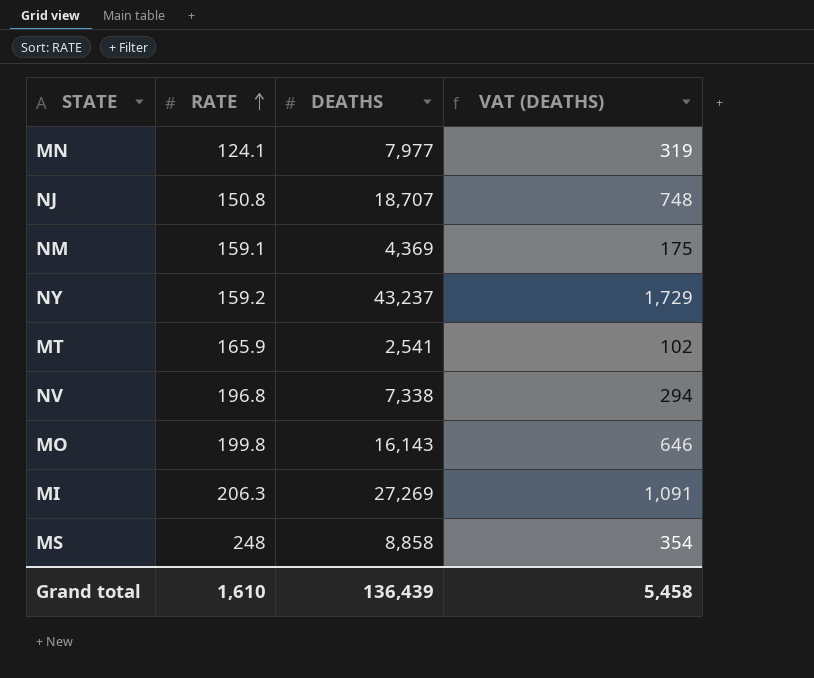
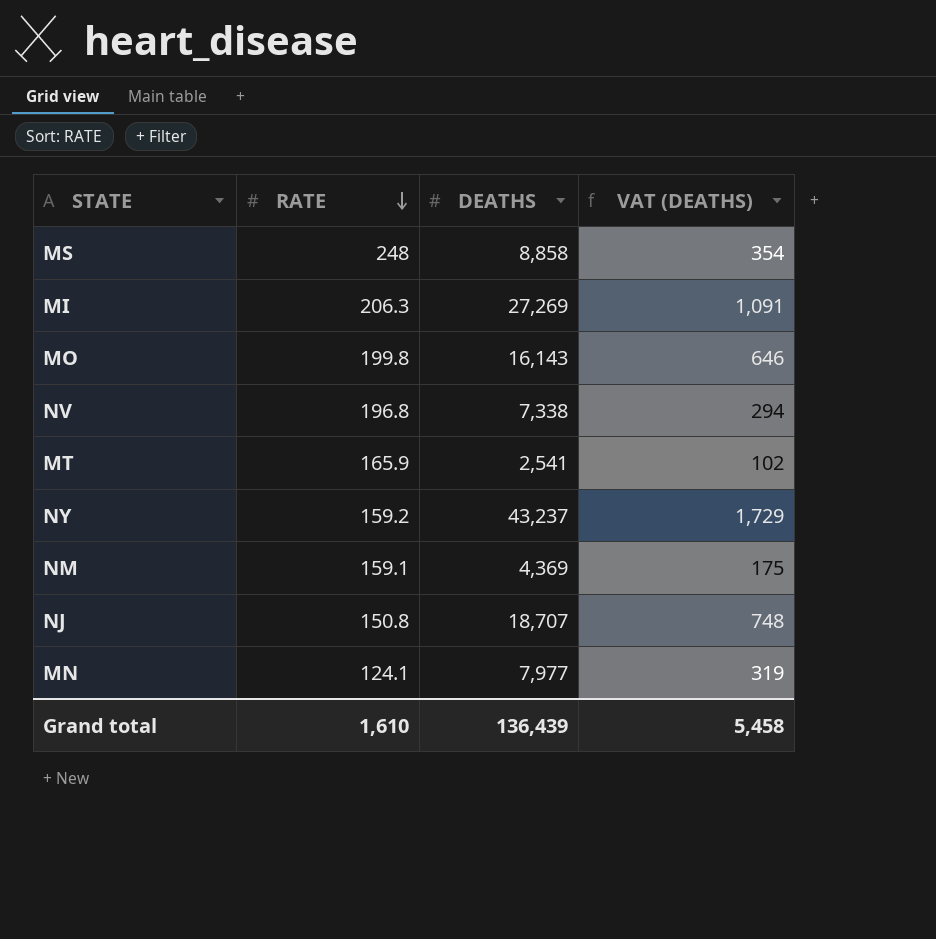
row order: RATE ascending -> RATE descending

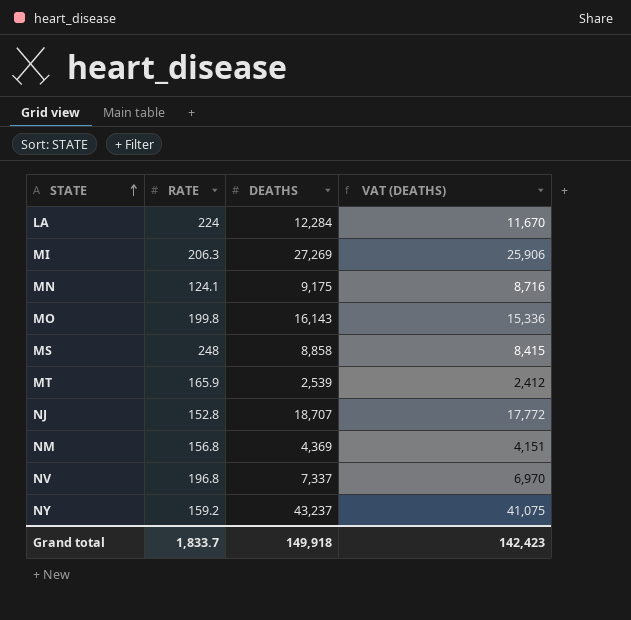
row order: RATE descending -> STATE ascending
column VAT (DEATHS) | formula: [DEATHS] * 0.04 -> [DEATHS] * 0.95
row LA: none -> 224 | 12,284 | 11,670
MN | DEATHS: 7,977 -> 9,175
MT | DEATHS: 2,541 -> 2,539
NJ | RATE: 150.8 -> 152.8
NM | RATE: 159.1 -> 156.8
NV | DEATHS: 7,338 -> 7,337
Grand total | RATE: 1,610 -> 1,833.7
Grand total | DEATHS: 136,439 -> 149,918
Grand total | VAT (DEATHS): 5,458 -> 142,423

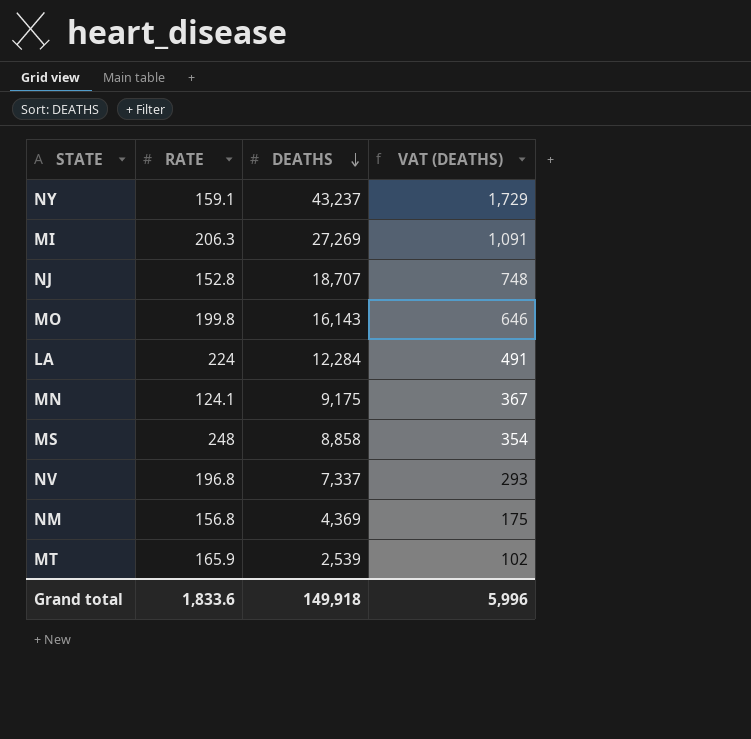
row order: STATE ascending -> DEATHS descending
column VAT (DEATHS) | formula: [DEATHS] * 0.95 -> [DEATHS] * 0.04
NY | RATE: 159.2 -> 159.1
Grand total | RATE: 1,833.7 -> 1,833.6
Grand total | VAT (DEATHS): 142,423 -> 5,996

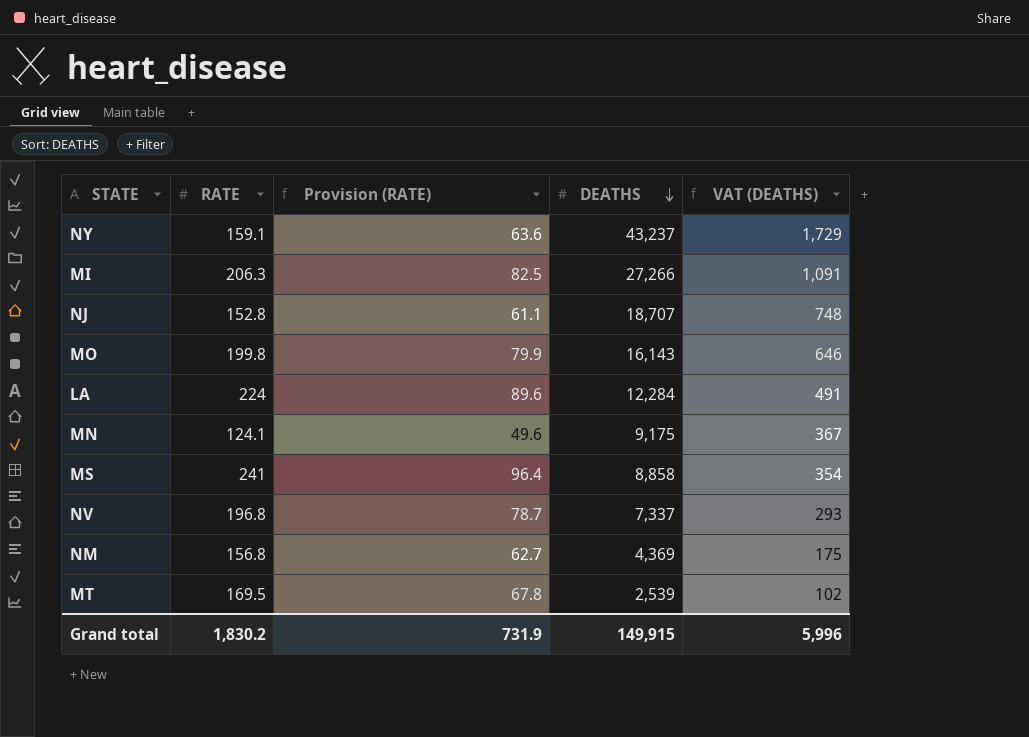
column Provision (RATE) | formula: none -> [RATE] * 0.4
MI | DEATHS: 27,269 -> 27,266
MS | RATE: 248 -> 241
MT | RATE: 165.9 -> 169.5
Grand total | RATE: 1,833.6 -> 1,830.2
Grand total | DEATHS: 149,918 -> 149,915

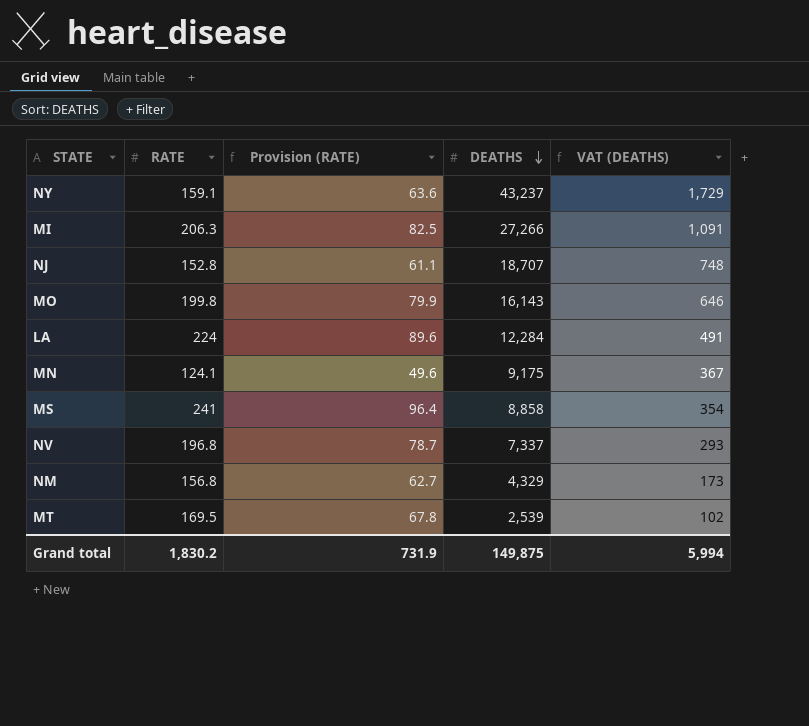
NM | DEATHS: 4,369 -> 4,329
NM | VAT (DEATHS): 175 -> 173
Grand total | DEATHS: 149,915 -> 149,875
Grand total | VAT (DEATHS): 5,996 -> 5,994

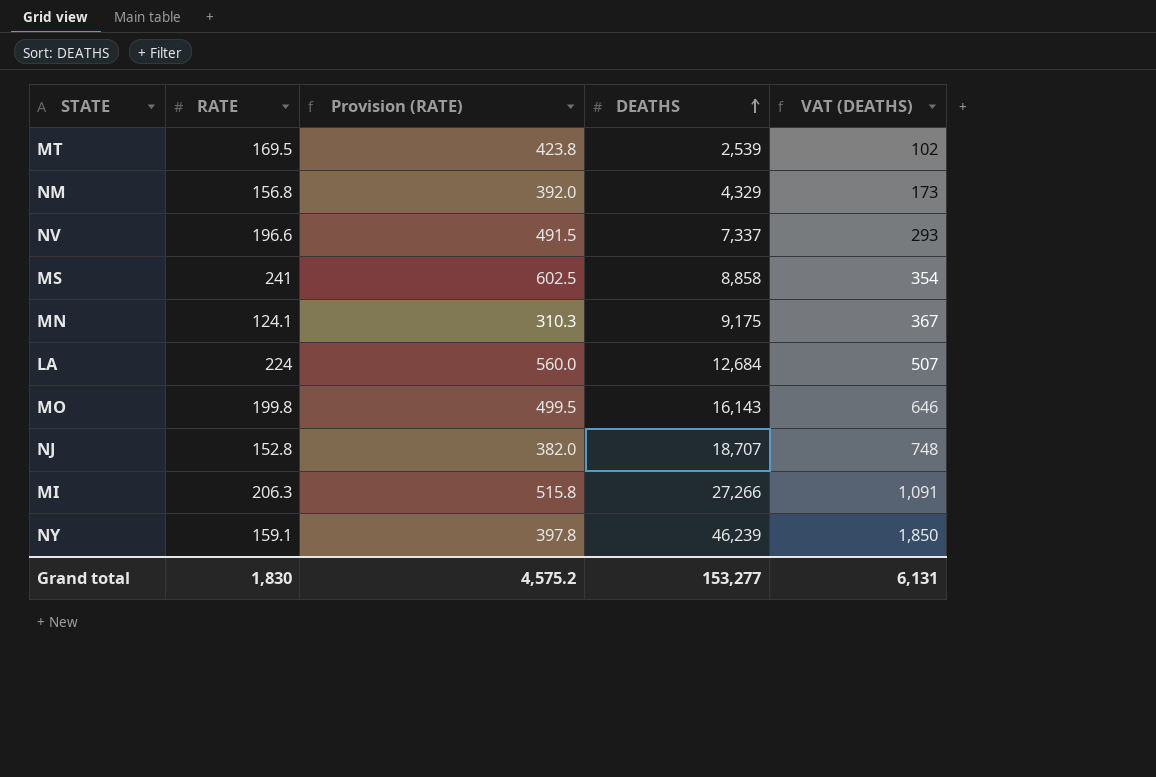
row order: DEATHS descending -> DEATHS ascending
column Provision (RATE) | formula: [RATE] * 0.4 -> [RATE] * 2.5
NV | RATE: 196.8 -> 196.6
LA | DEATHS: 12,284 -> 12,684
LA | VAT (DEATHS): 491 -> 507
NY | DEATHS: 43,237 -> 46,239
NY | VAT (DEATHS): 1,729 -> 1,850
Grand total | RATE: 1,830.2 -> 1,830
Grand total | Provision (RATE): 731.9 -> 4,575.2
Grand total | DEATHS: 149,875 -> 153,277
Grand total | VAT (DEATHS): 5,994 -> 6,131

